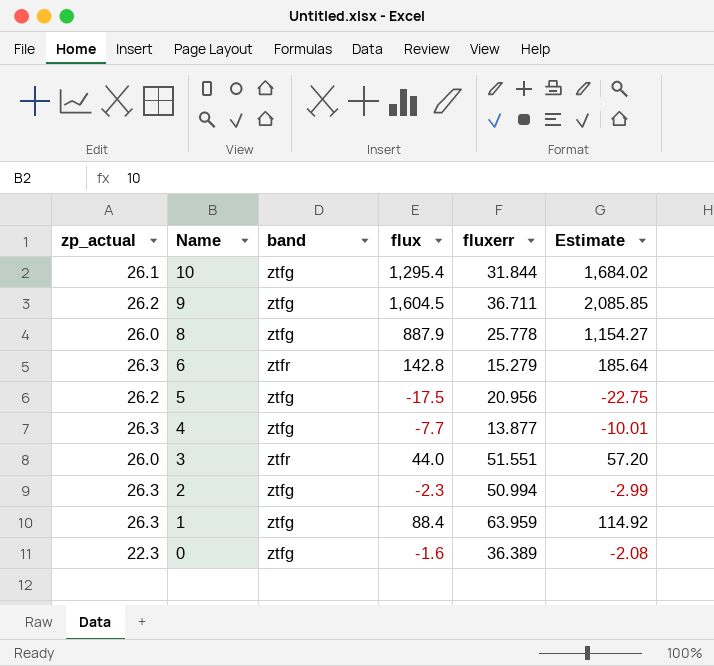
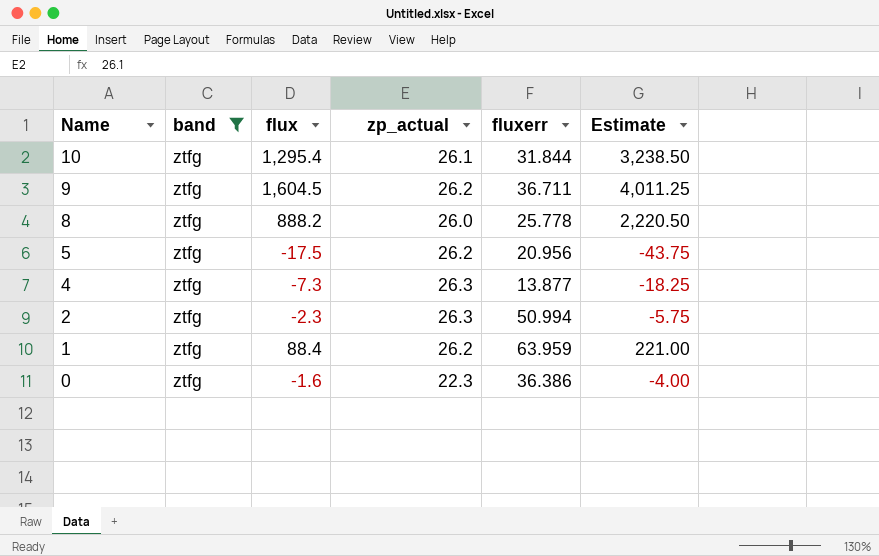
filter: none -> band = ztfg
column zp_actual | position: 1 -> 4
column Estimate | formula: [flux] * 1.3 -> [flux] * 2.5
8 | flux: 887.9 -> 888.2
4 | flux: -7.7 -> -7.3
1 | zp_actual: 26.3 -> 26.2
0 | fluxerr: 36.389 -> 36.386

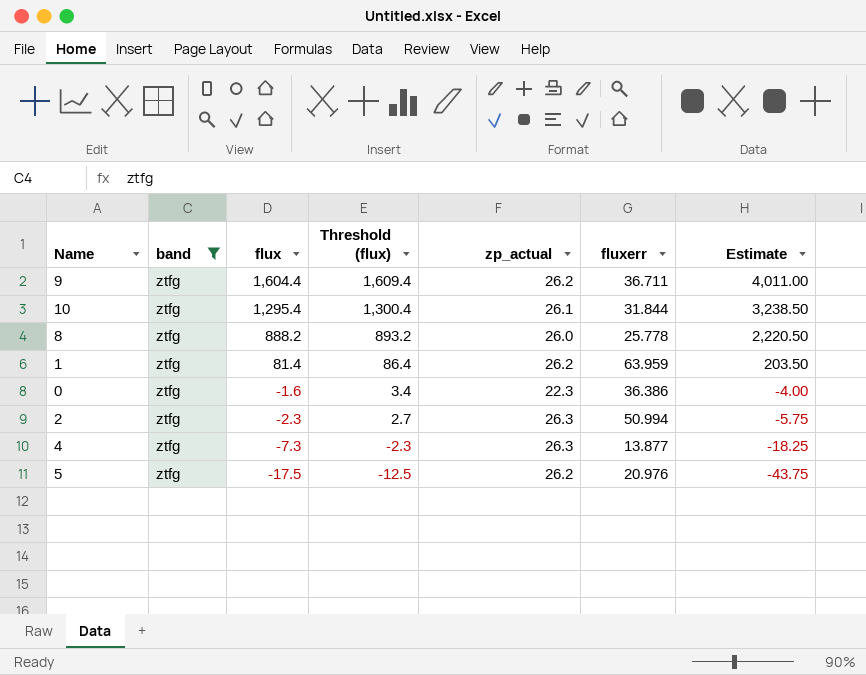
row order: Name descending -> flux descending
column Threshold (flux) | formula: none -> [flux] + 5
9 | flux: 1,604.5 -> 1,604.4
9 | Estimate: 4,011.25 -> 4,011.00
1 | flux: 88.4 -> 81.4
1 | Estimate: 221.00 -> 203.50
5 | fluxerr: 20.956 -> 20.976

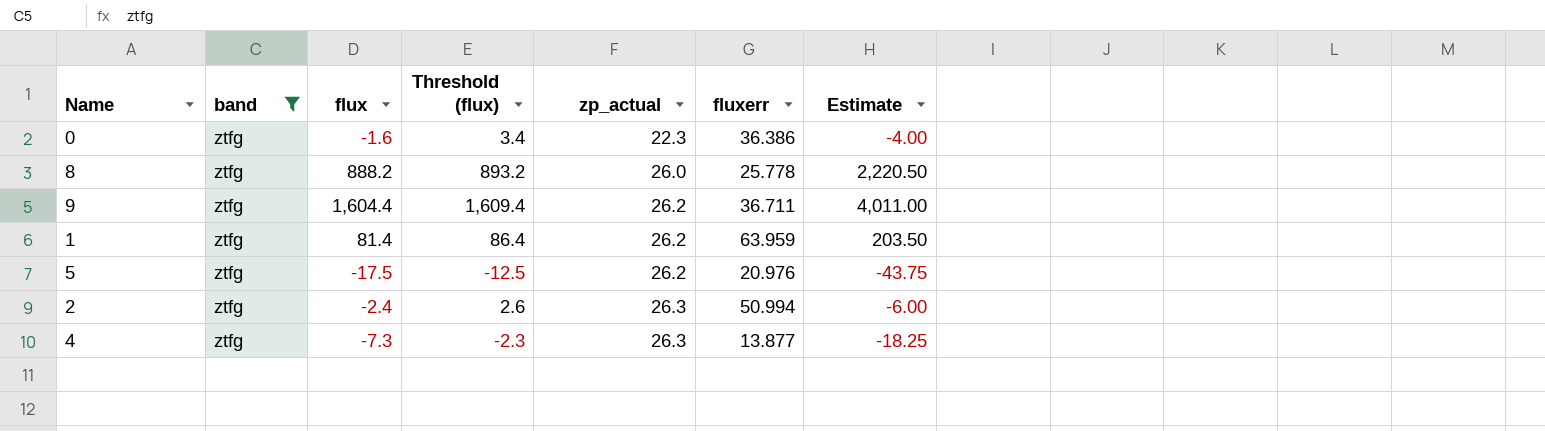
row order: flux descending -> zp_actual ascending
row 10: ztfg | 1,295.4 | 1,300.4 | 26.1 | 31.844 | 3,238.50 -> none
2 | flux: -2.3 -> -2.4
2 | Threshold (flux): 2.7 -> 2.6
2 | Estimate: -5.75 -> -6.00

